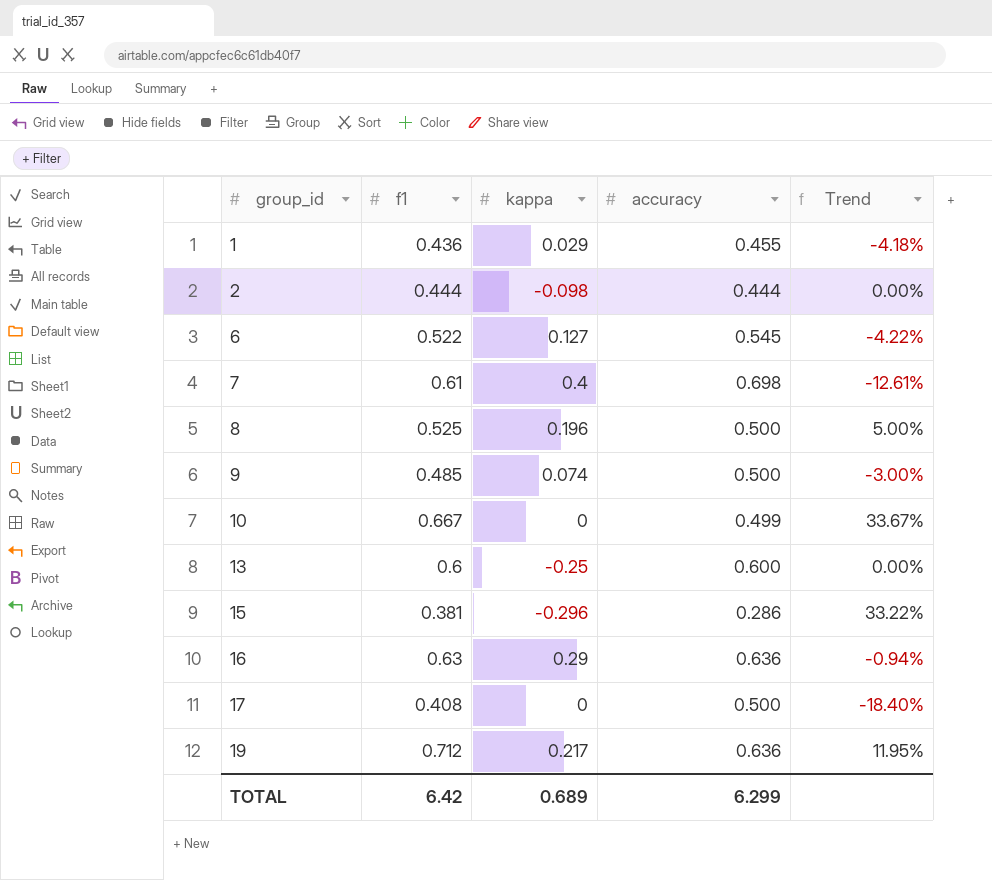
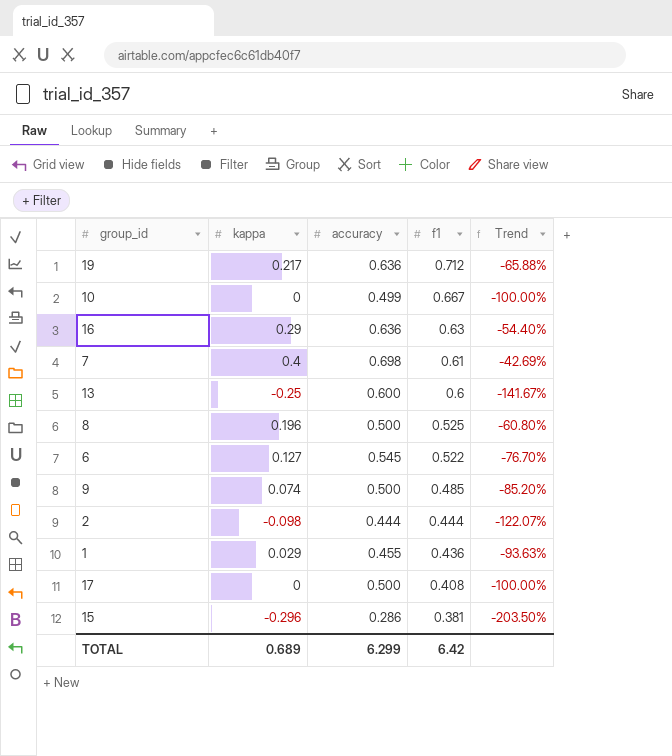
row order: group_id ascending -> f1 descending
column f1 | position: 2 -> 4
column Trend | formula: ([f1] - [accuracy]) / [accuracy] -> ([kappa] - [accuracy]) / [accuracy]

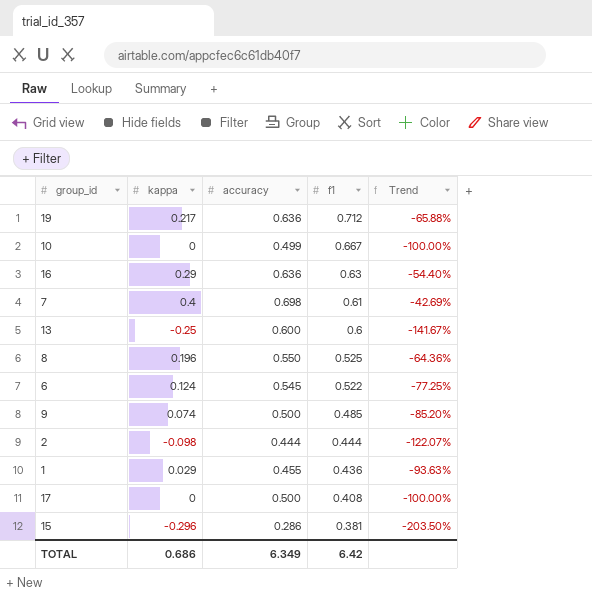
8 | accuracy: 0.500 -> 0.550
8 | Trend: -60.80% -> -64.36%
6 | kappa: 0.127 -> 0.124
6 | Trend: -76.70% -> -77.25%
TOTAL | kappa: 0.689 -> 0.686
TOTAL | accuracy: 6.299 -> 6.349

